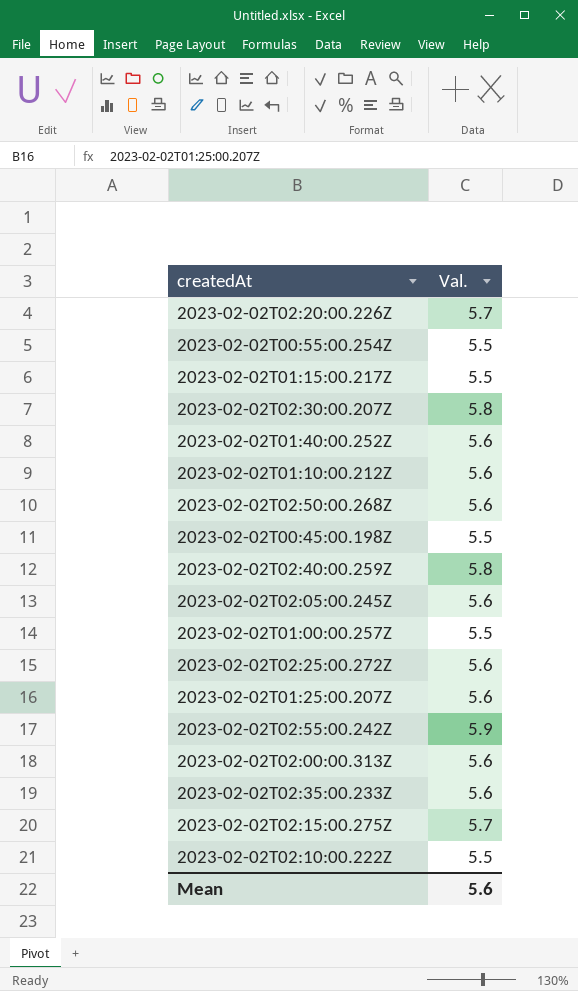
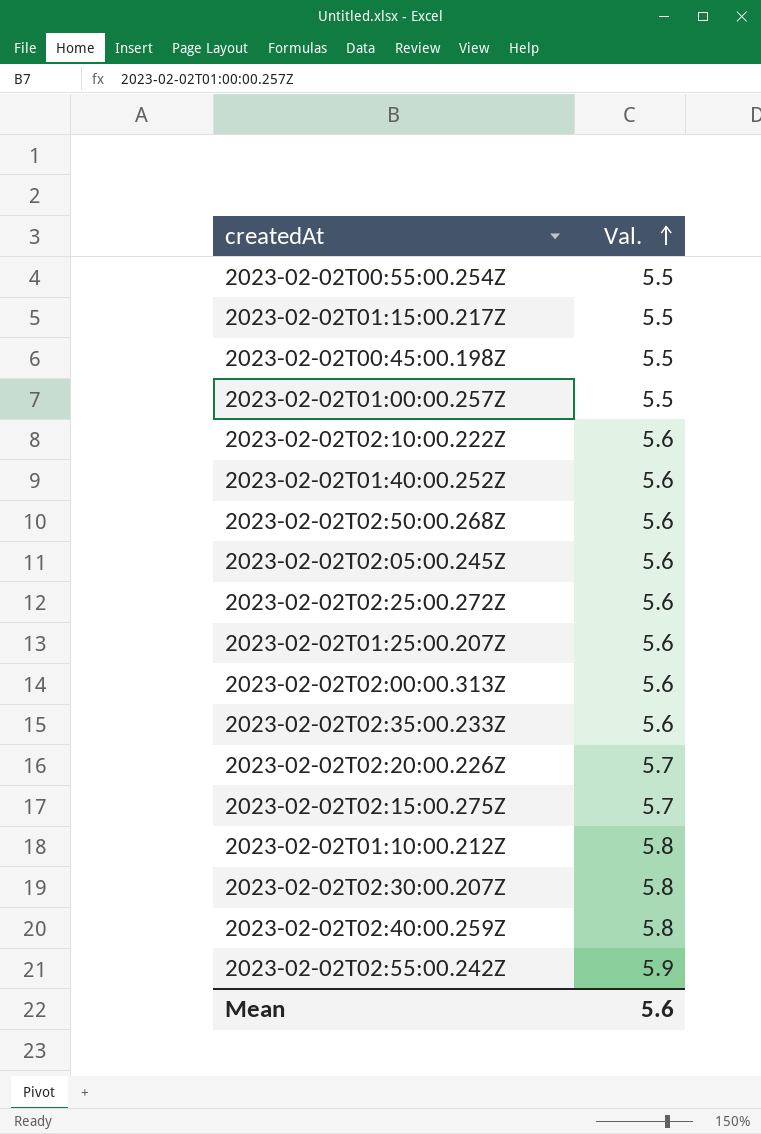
row order: none -> Val. ascending
2023-02-02T02:10:00.222Z | Val.: 5.5 -> 5.6
2023-02-02T01:10:00.212Z | Val.: 5.6 -> 5.8

